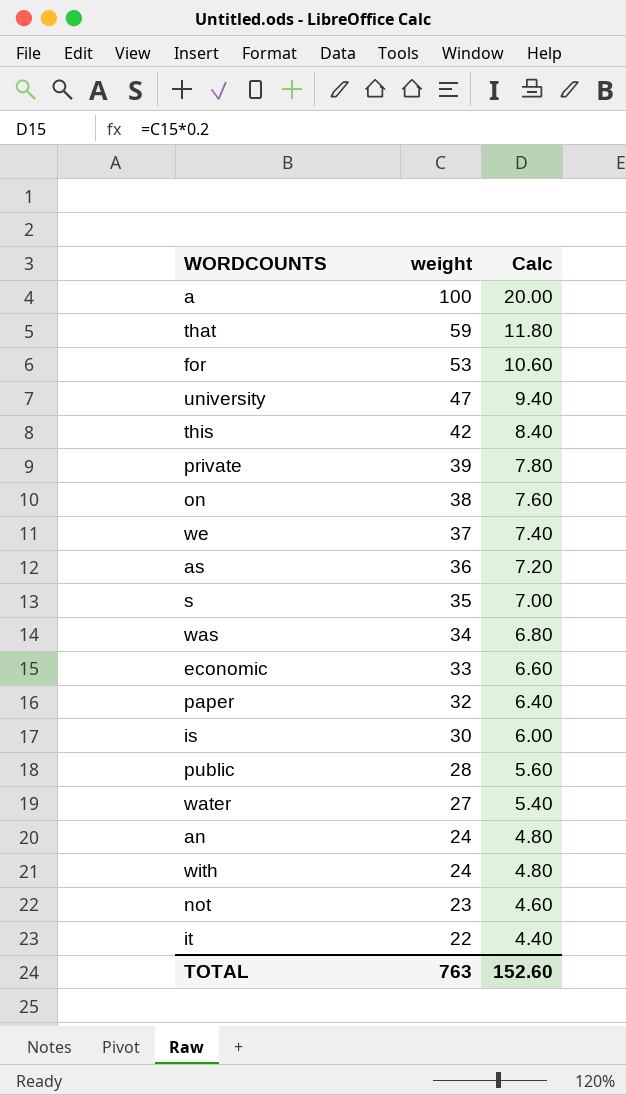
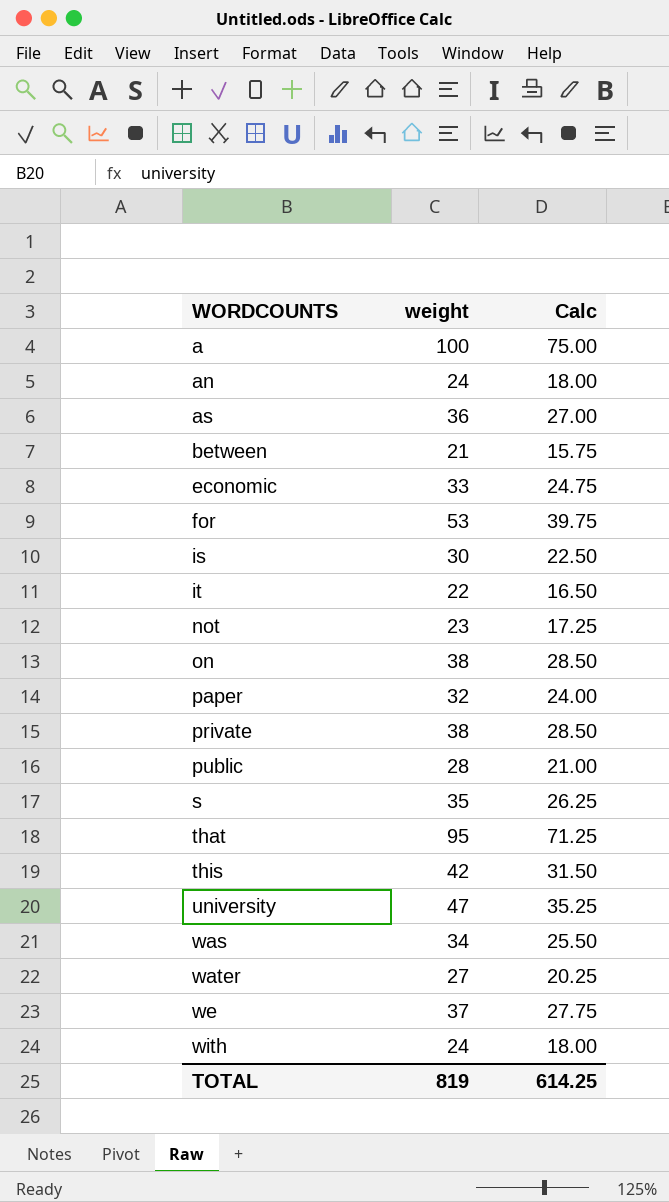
row order: weight descending -> WORDCOUNTS ascending
column Calc | formula: [weight] * 0.2 -> [weight] * 0.75
row between: none -> 21 | 15.75
private | weight: 39 -> 38
that | weight: 59 -> 95
TOTAL | weight: 763 -> 819
TOTAL | Calc: 152.60 -> 614.25

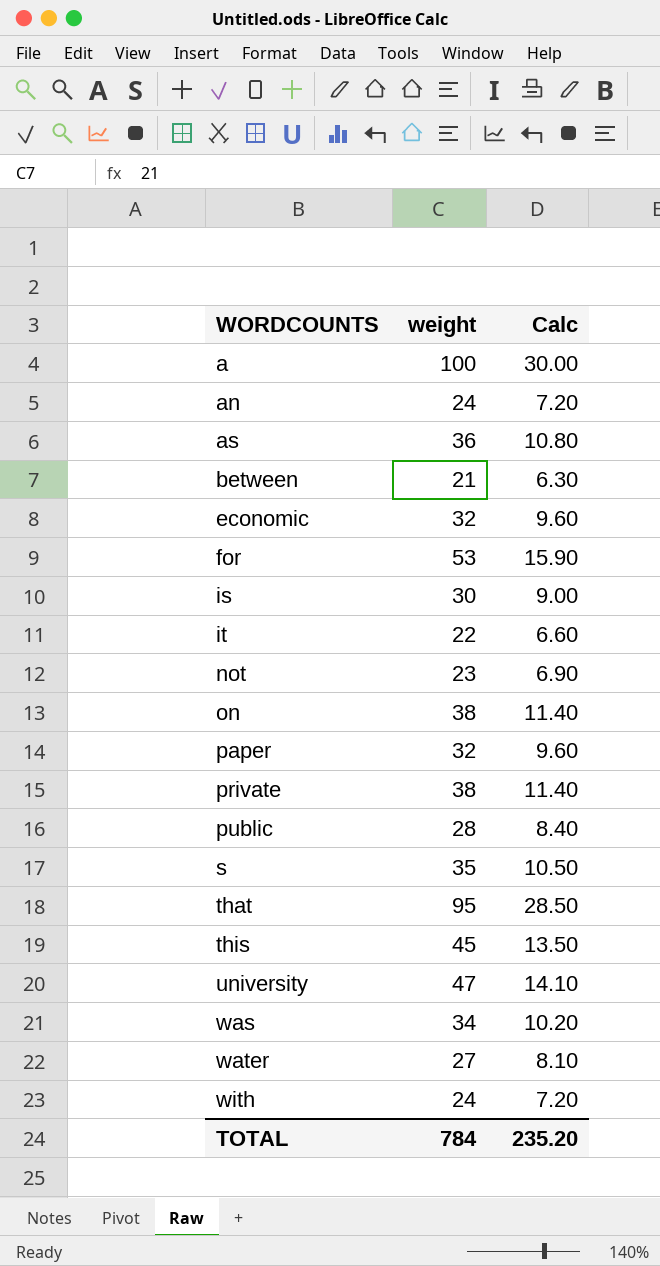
column Calc | formula: [weight] * 0.75 -> [weight] * 0.3
row we: 37 | 27.75 -> none
economic | weight: 33 -> 32
this | weight: 42 -> 45
TOTAL | weight: 819 -> 784
TOTAL | Calc: 614.25 -> 235.20

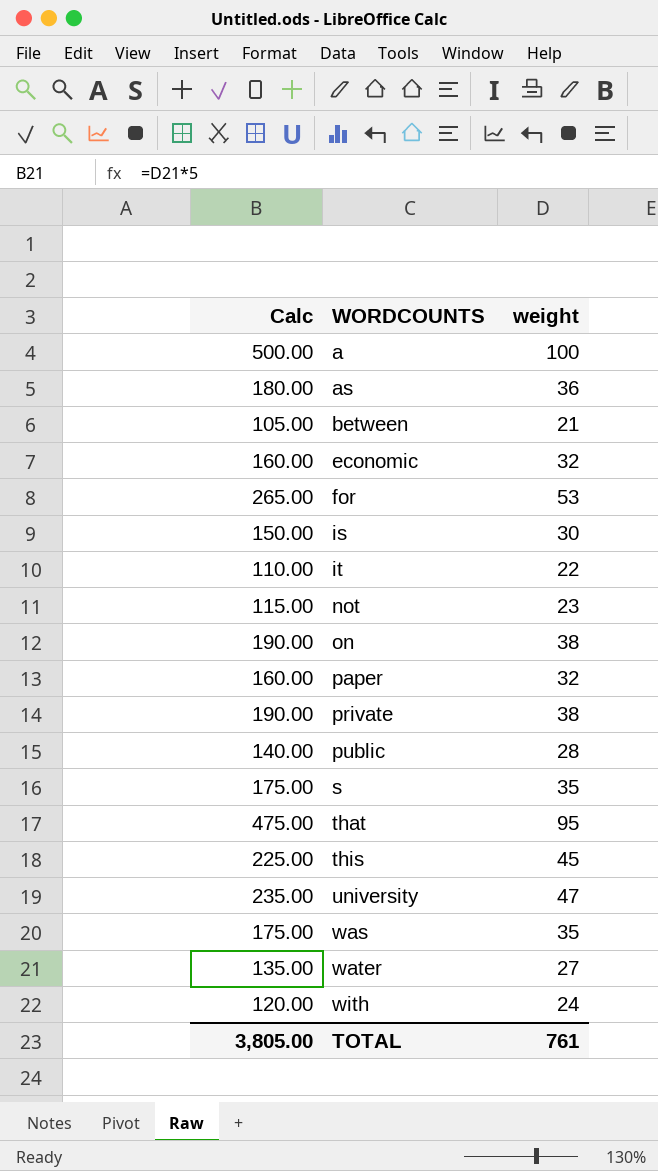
column Calc | formula: [weight] * 0.3 -> [weight] * 5
column Calc | position: 3 -> 1
row an: 24 | 7.20 -> none
was | weight: 34 -> 35
TOTAL | Calc: 235.20 -> 3,805.00
TOTAL | weight: 784 -> 761

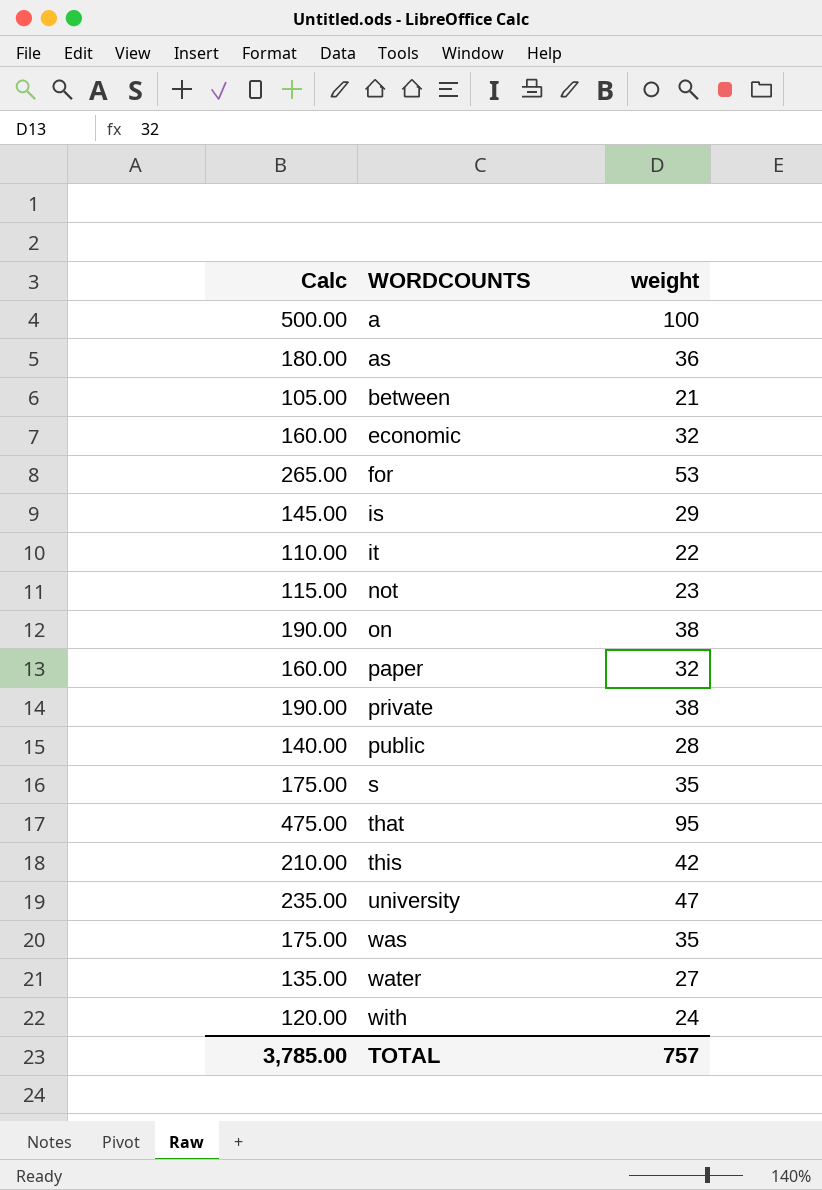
is | Calc: 150.00 -> 145.00
is | weight: 30 -> 29
this | Calc: 225.00 -> 210.00
this | weight: 45 -> 42
TOTAL | Calc: 3,805.00 -> 3,785.00
TOTAL | weight: 761 -> 757

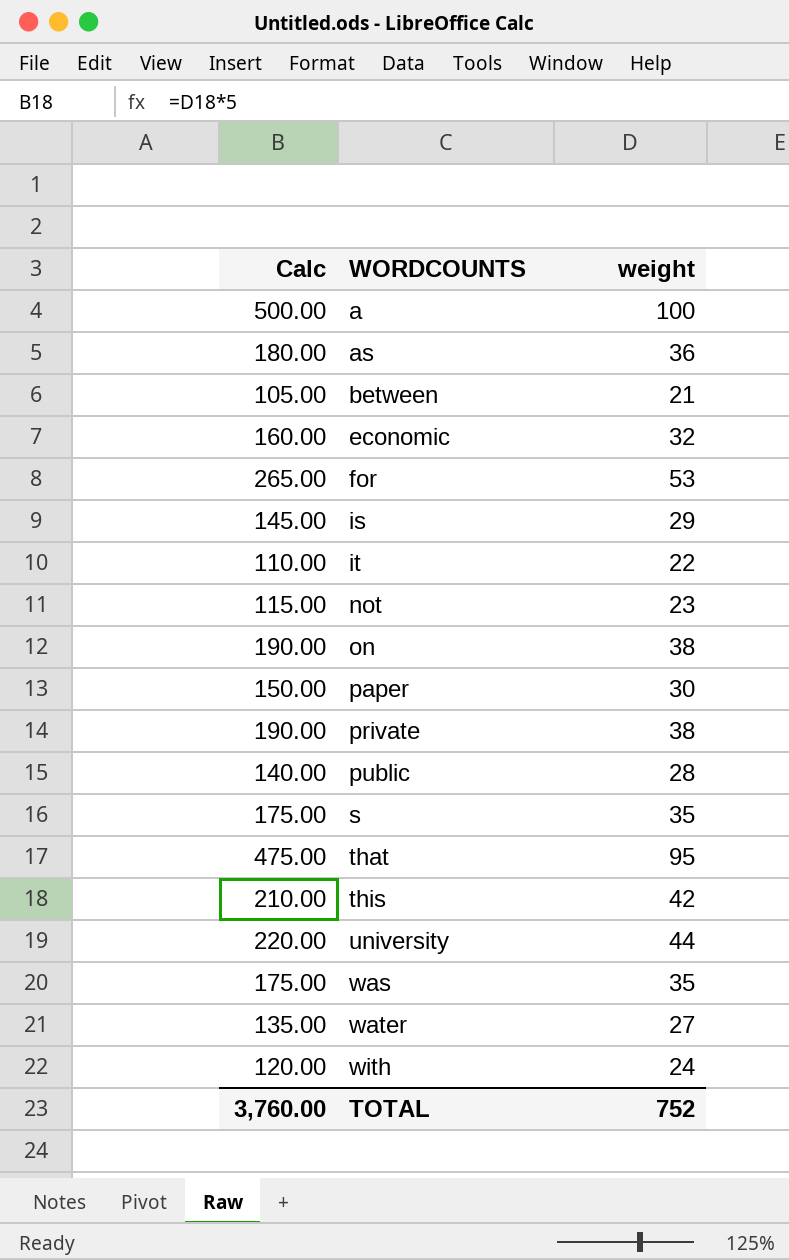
paper | Calc: 160.00 -> 150.00
paper | weight: 32 -> 30
university | Calc: 235.00 -> 220.00
university | weight: 47 -> 44
TOTAL | Calc: 3,785.00 -> 3,760.00
TOTAL | weight: 757 -> 752

